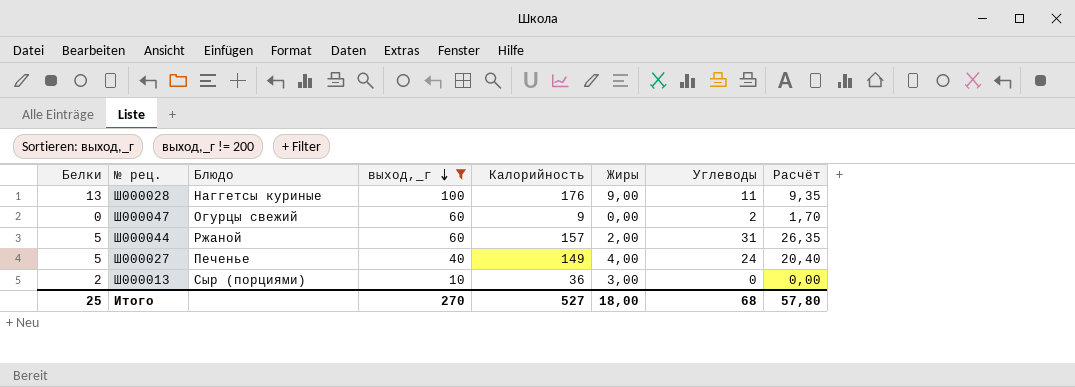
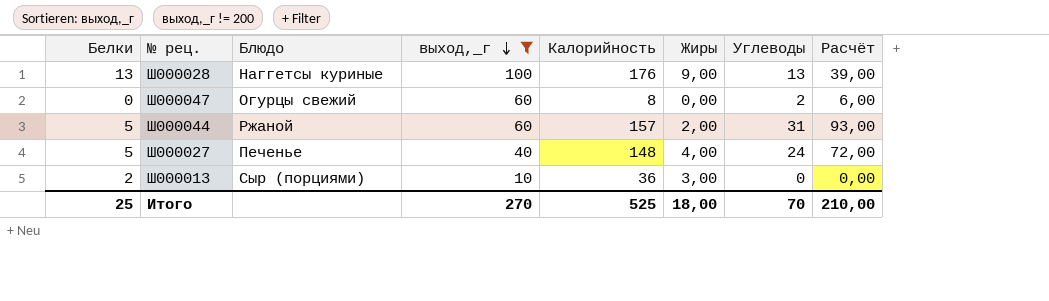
column Расчёт | formula: [Углеводы] * 0,85 -> [Углеводы] * 3
Ш000028 | Углеводы: 11 -> 13
Ш000047 | Калорийность: 9 -> 8
Ш000027 | Калорийность: 149 -> 148
Итого | Калорийность: 527 -> 525
Итого | Углеводы: 68 -> 70
Итого | Расчёт: 57,80 -> 210,00

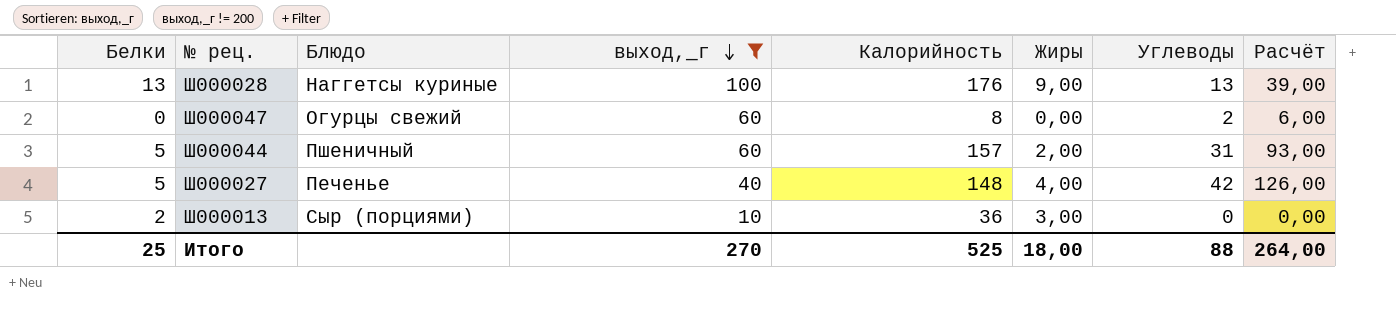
Ш000044 | Блюдо: Ржаной -> Пшеничный
Ш000027 | Углеводы: 24 -> 42
Ш000027 | Расчёт: 72,00 -> 126,00
Итого | Углеводы: 70 -> 88
Итого | Расчёт: 210,00 -> 264,00

